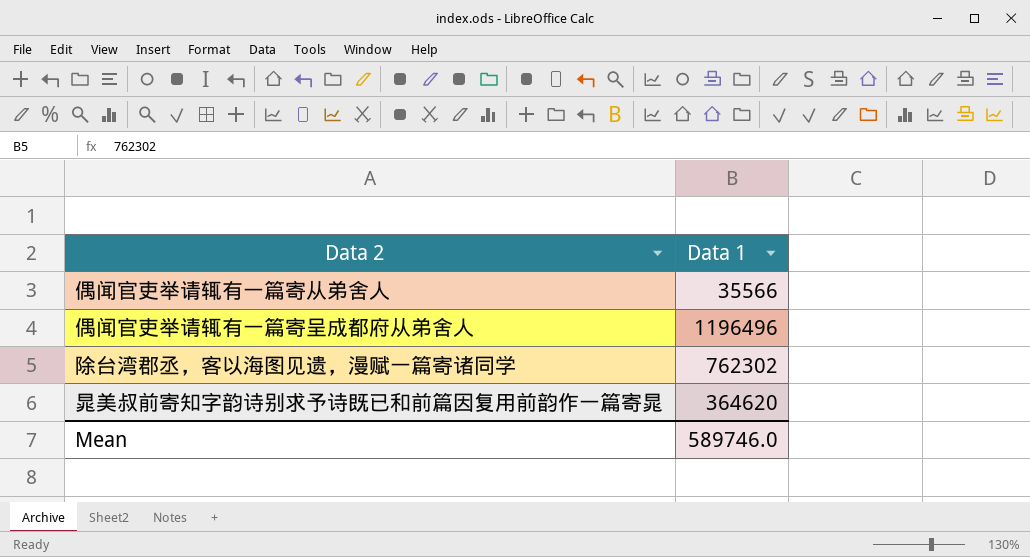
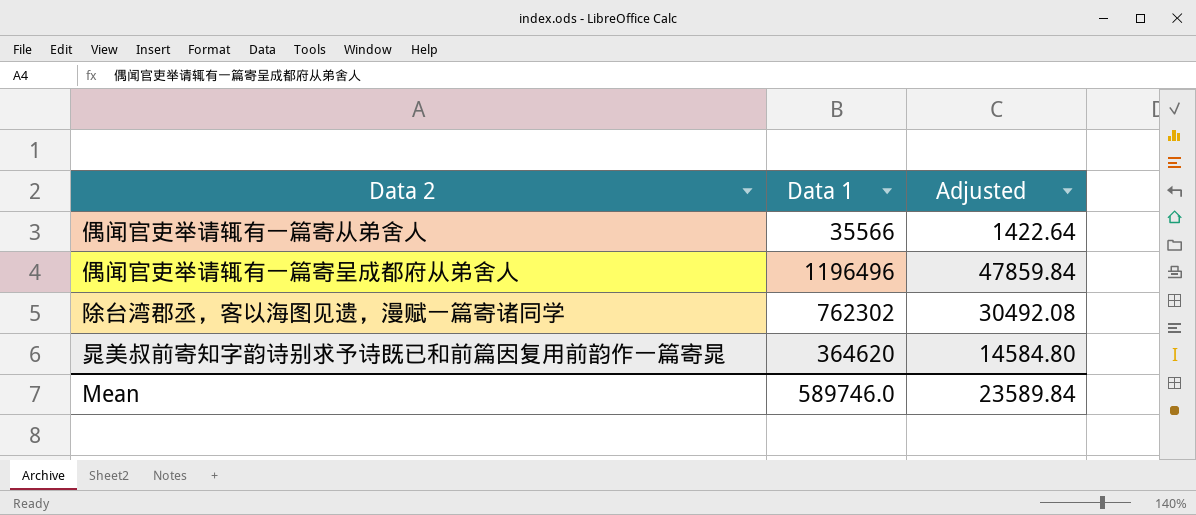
column Adjusted | formula: none -> [Data 1] * 0.04

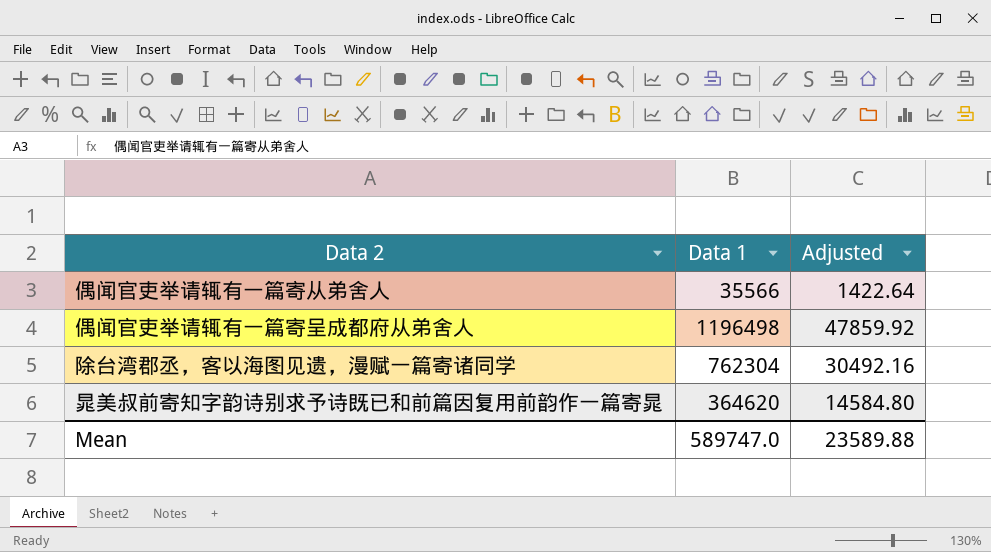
偶闻官吏举请辄有一篇寄呈成都府从弟舍人 | Data 1: 1196496 -> 1196498
偶闻官吏举请辄有一篇寄呈成都府从弟舍人 | Adjusted: 47859.84 -> 47859.92
除台湾郡丞，客以海图见遗，漫赋一篇寄诸同学 | Data 1: 762302 -> 762304
除台湾郡丞，客以海图见遗，漫赋一篇寄诸同学 | Adjusted: 30492.08 -> 30492.16
Mean | Data 1: 589746.0 -> 589747.0
Mean | Adjusted: 23589.84 -> 23589.88

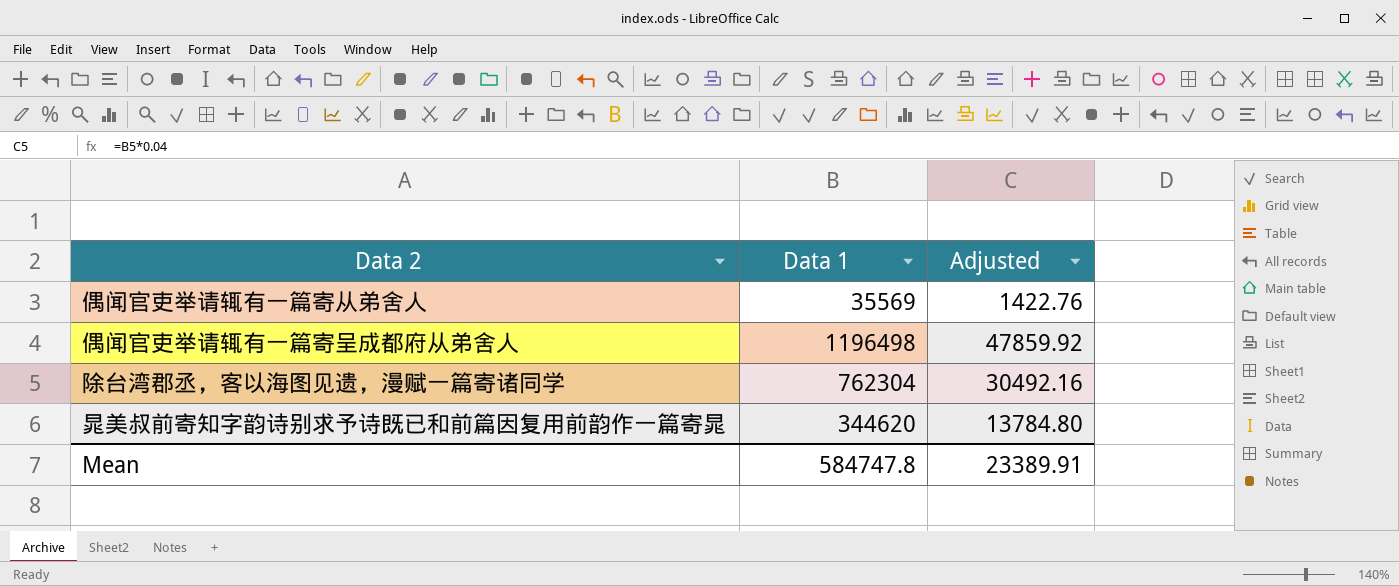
偶闻官吏举请辄有一篇寄从弟舍人 | Data 1: 35566 -> 35569
偶闻官吏举请辄有一篇寄从弟舍人 | Adjusted: 1422.64 -> 1422.76
晁美叔前寄知字韵诗别求予诗既已和前篇因复用前韵作一篇寄晁 | Data 1: 364620 -> 344620
晁美叔前寄知字韵诗别求予诗既已和前篇因复用前韵作一篇寄晁 | Adjusted: 14584.80 -> 13784.80
Mean | Data 1: 589747.0 -> 584747.8
Mean | Adjusted: 23589.88 -> 23389.91

